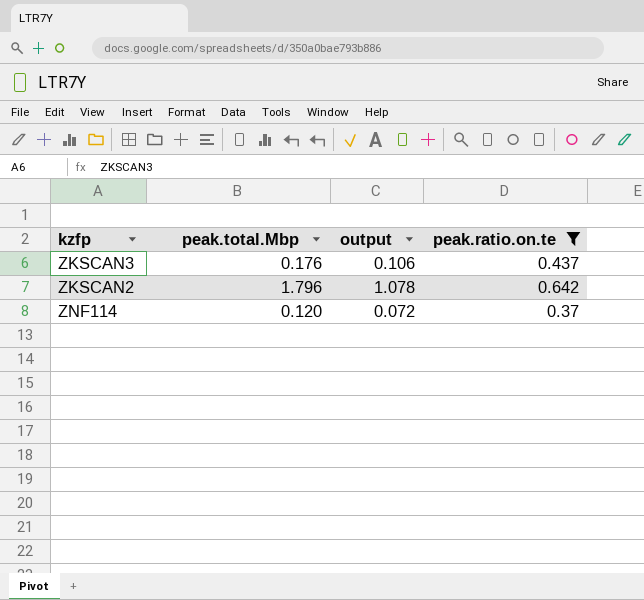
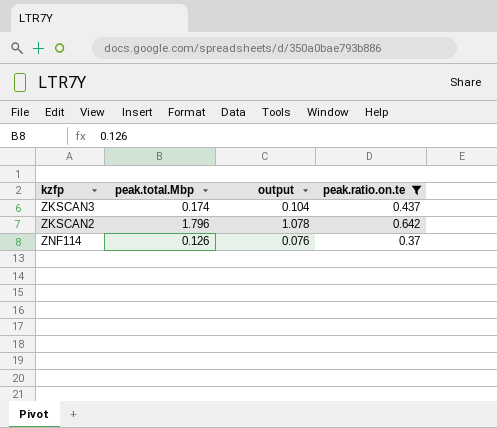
ZKSCAN3 | peak.total.Mbp: 0.176 -> 0.174
ZKSCAN3 | output: 0.106 -> 0.104
ZNF114 | peak.total.Mbp: 0.120 -> 0.126
ZNF114 | output: 0.072 -> 0.076

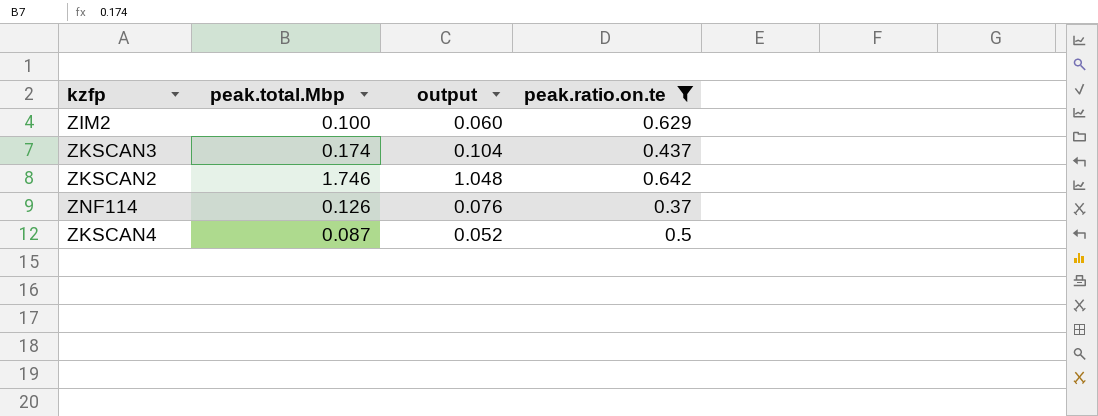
row ZIM2: none -> 0.100 | 0.060 | 0.629
ZKSCAN2 | peak.total.Mbp: 1.796 -> 1.746
ZKSCAN2 | output: 1.078 -> 1.048
row ZKSCAN4: none -> 0.087 | 0.052 | 0.5

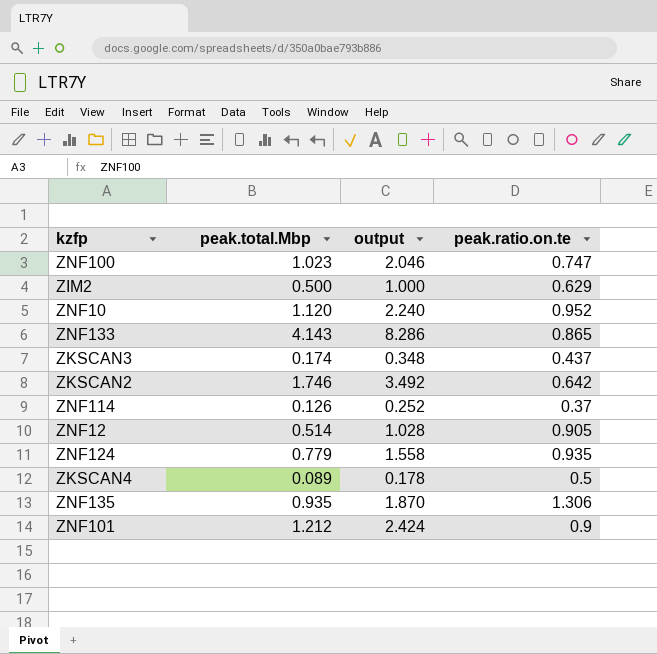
filter: peak.ratio.on.te <= 0.642 -> none
column output | formula: [peak.total.Mbp] * 0.6 -> [peak.total.Mbp] * 2
ZIM2 | peak.total.Mbp: 0.100 -> 0.500
ZKSCAN4 | peak.total.Mbp: 0.087 -> 0.089

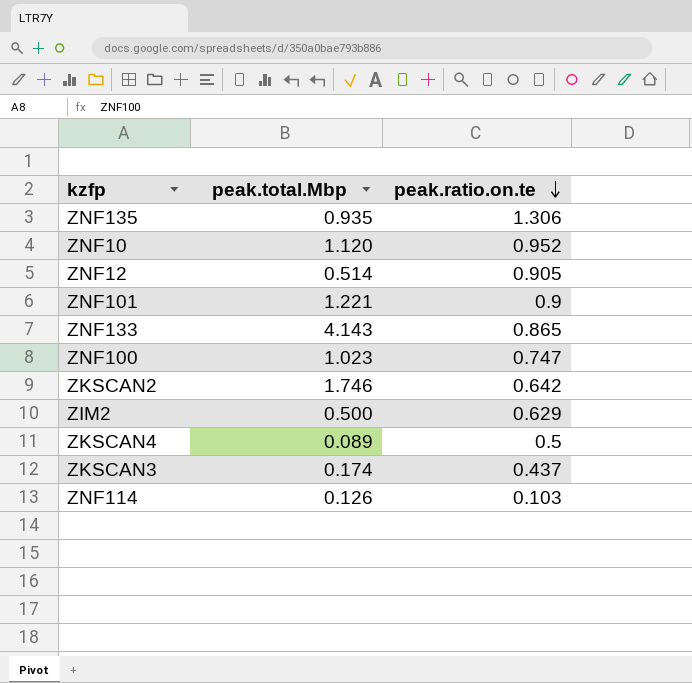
row order: none -> peak.ratio.on.te descending
column output | formula: [peak.total.Mbp] * 2 -> none
row ZNF124: 0.779 | 1.558 | 0.935 -> none
ZNF101 | peak.total.Mbp: 1.212 -> 1.221
ZNF114 | peak.ratio.on.te: 0.37 -> 0.103

